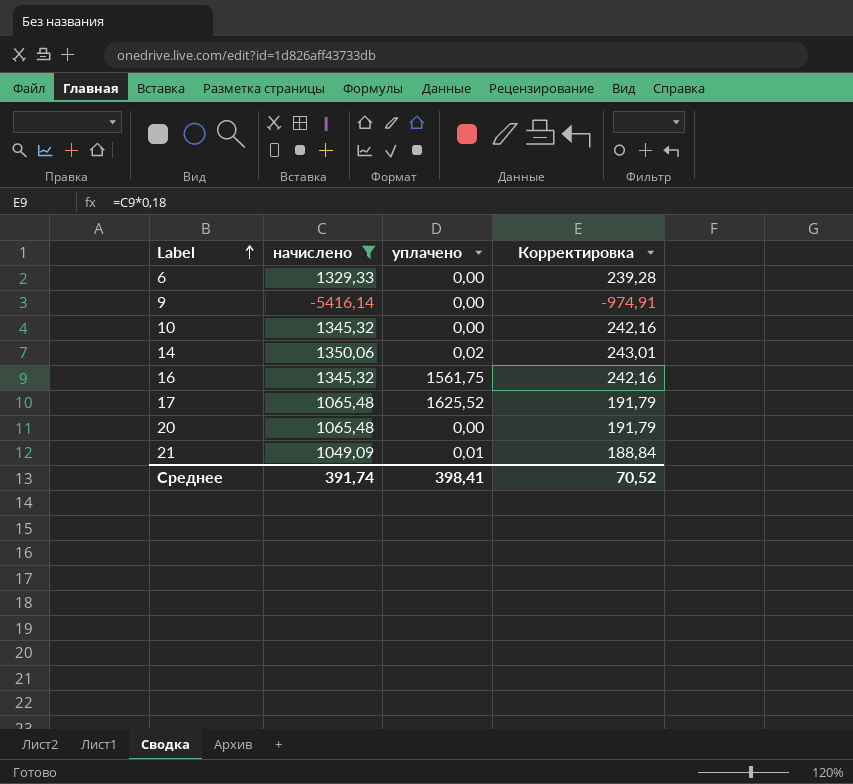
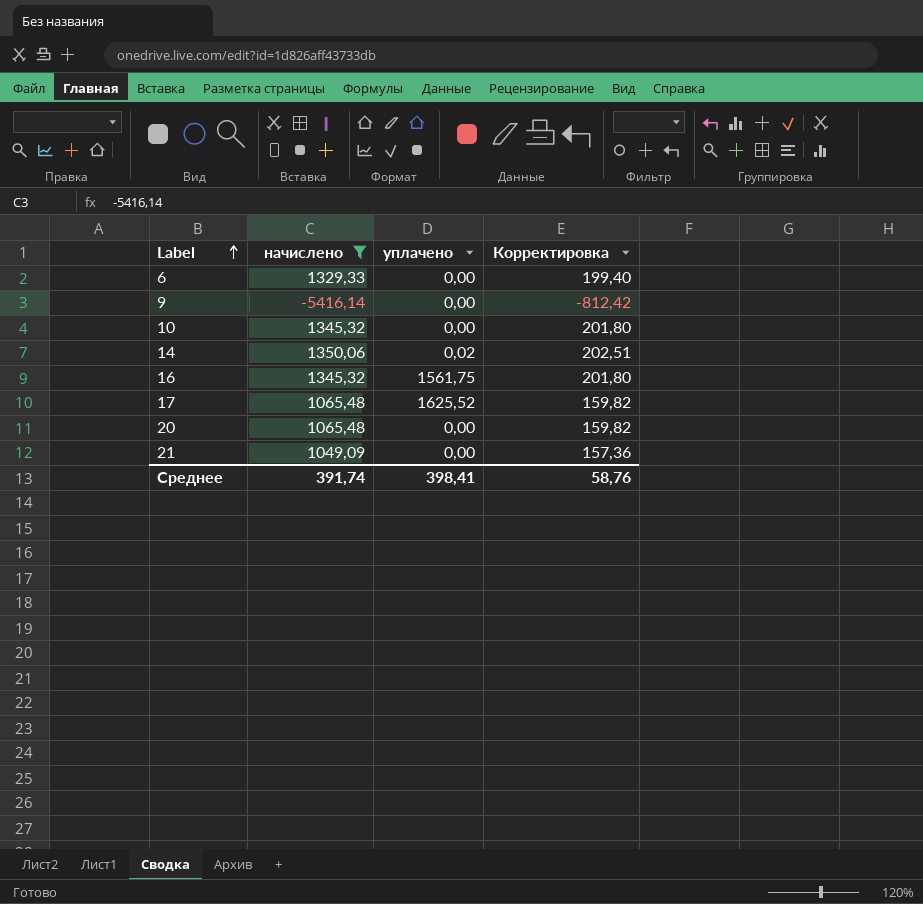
column Корректировка | formula: [начислено] * 0,18 -> [начислено] * 0,15
21 | уплачено: 0,01 -> 0,00
Среднее | Корректировка: 70,52 -> 58,76

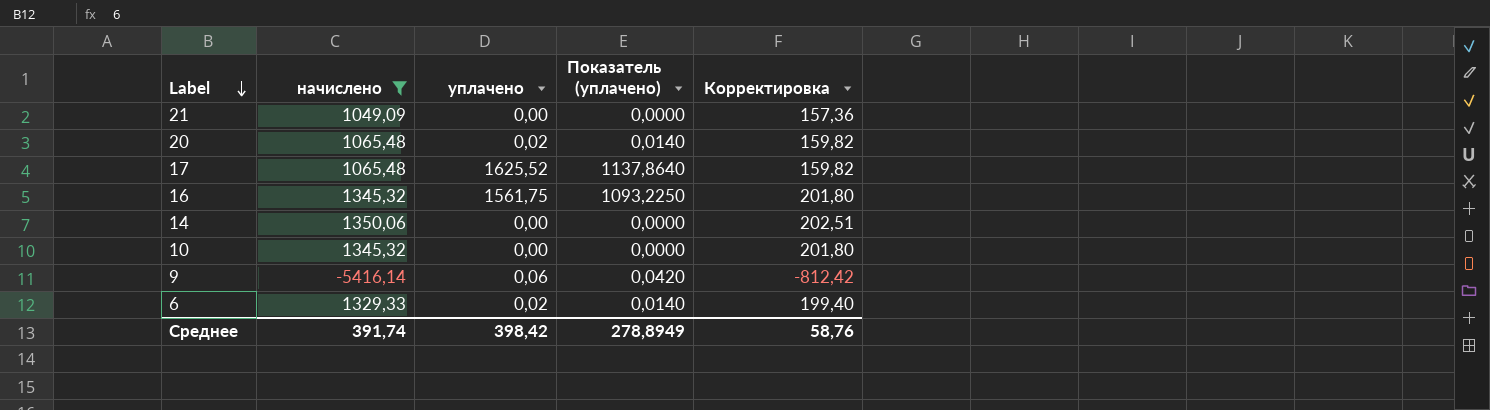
row order: Label ascending -> Label descending
column Показатель (уплачено) | formula: none -> [уплачено] * 0,7
20 | уплачено: 0,00 -> 0,02
14 | уплачено: 0,02 -> 0,00
9 | уплачено: 0,00 -> 0,06
6 | уплачено: 0,00 -> 0,02
Среднее | уплачено: 398,41 -> 398,42

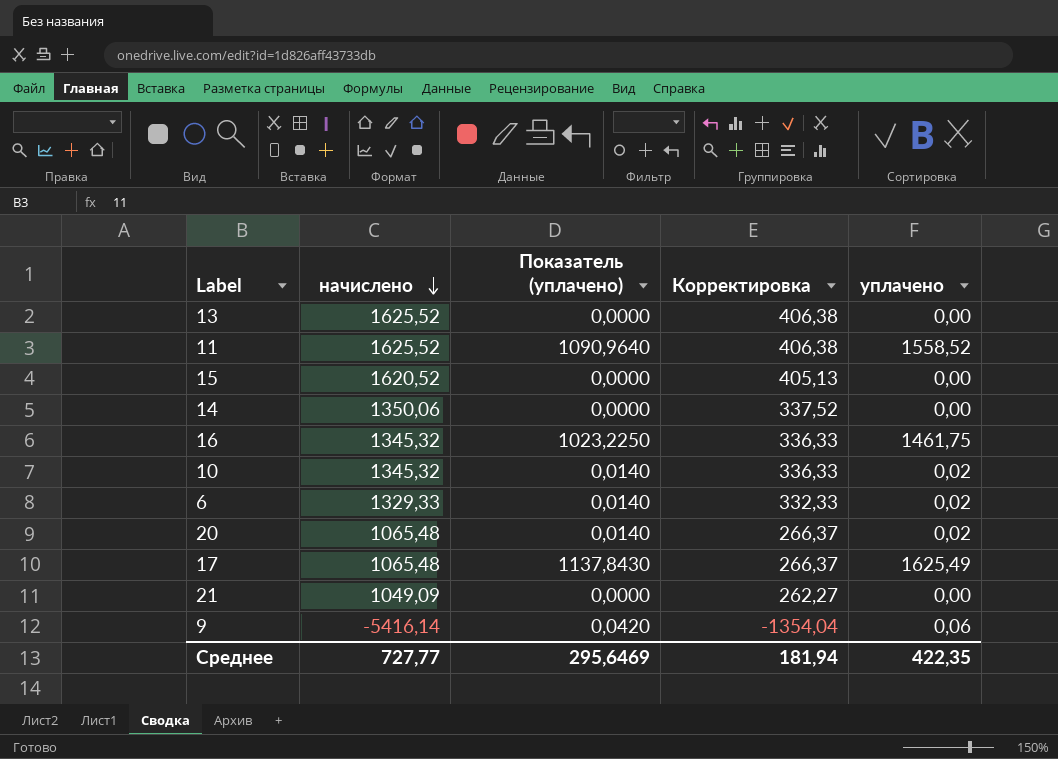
filter: начислено <= 1350,06 -> none
row order: Label descending -> начислено descending
column Корректировка | formula: [начислено] * 0,15 -> [начислено] * 0,25
column уплачено | position: 3 -> 5
16 | Показатель (уплачено): 1093,2250 -> 1023,2250
16 | уплачено: 1561,75 -> 1461,75
10 | Показатель (уплачено): 0,0000 -> 0,0140
10 | уплачено: 0,00 -> 0,02
17 | Показатель (уплачено): 1137,8640 -> 1137,8430
17 | уплачено: 1625,52 -> 1625,49
Среднее | начислено: 391,74 -> 727,77
Среднее | Показатель (уплачено): 278,8949 -> 295,6469
Среднее | Корректировка: 58,76 -> 181,94
Среднее | уплачено: 398,42 -> 422,35

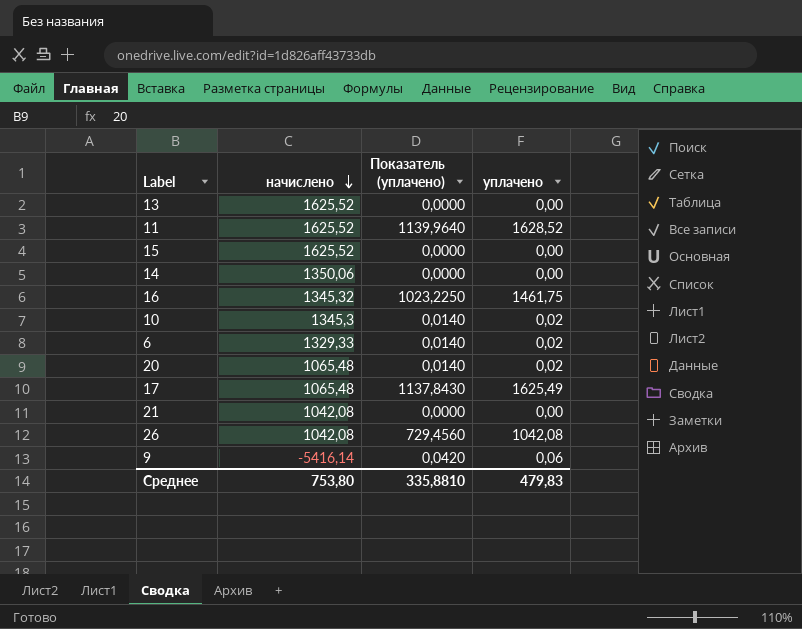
column Корректировка | formula: [начислено] * 0,25 -> none
11 | Показатель (уплачено): 1090,9640 -> 1139,9640
11 | уплачено: 1558,52 -> 1628,52
15 | начислено: 1620,52 -> 1625,52
10 | начислено: 1345,32 -> 1345,3
21 | начислено: 1049,09 -> 1042,08
row 26: none -> 1042,08 | 729,4560 | 1042,08
Среднее | начислено: 727,77 -> 753,80
Среднее | Показатель (уплачено): 295,6469 -> 335,8810
Среднее | уплачено: 422,35 -> 479,83

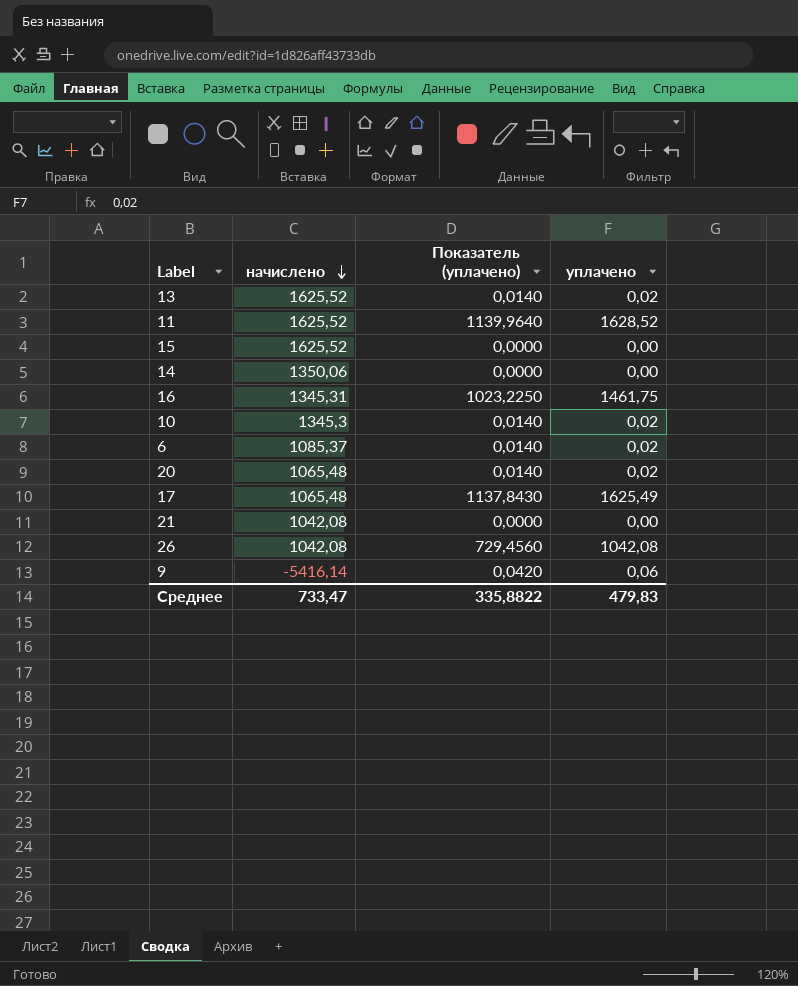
13 | Показатель (уплачено): 0,0000 -> 0,0140
13 | уплачено: 0,00 -> 0,02
16 | начислено: 1345,32 -> 1345,31
6 | начислено: 1329,33 -> 1085,37
Среднее | начислено: 753,80 -> 733,47
Среднее | Показатель (уплачено): 335,8810 -> 335,8822

